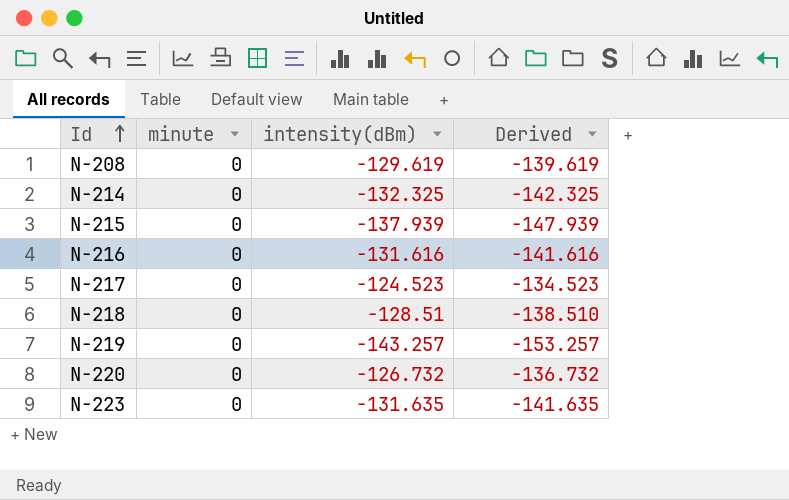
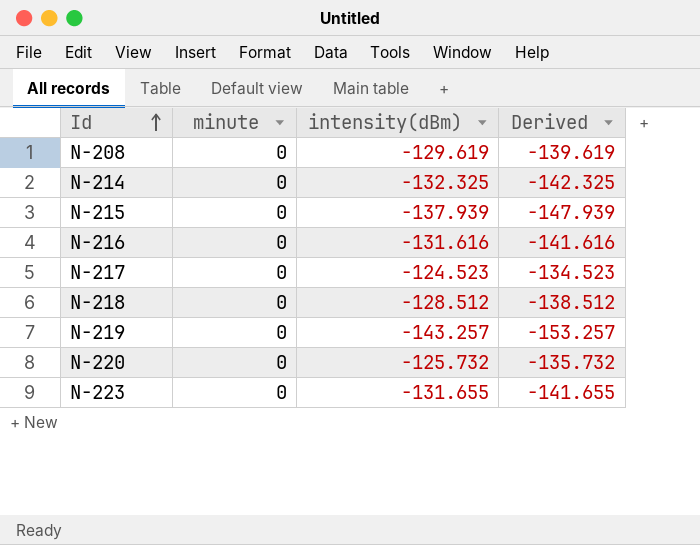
N-218 | intensity(dBm): -128.51 -> -128.512
N-218 | Derived: -138.510 -> -138.512
N-220 | intensity(dBm): -126.732 -> -125.732
N-220 | Derived: -136.732 -> -135.732
N-223 | intensity(dBm): -131.635 -> -131.655
N-223 | Derived: -141.635 -> -141.655

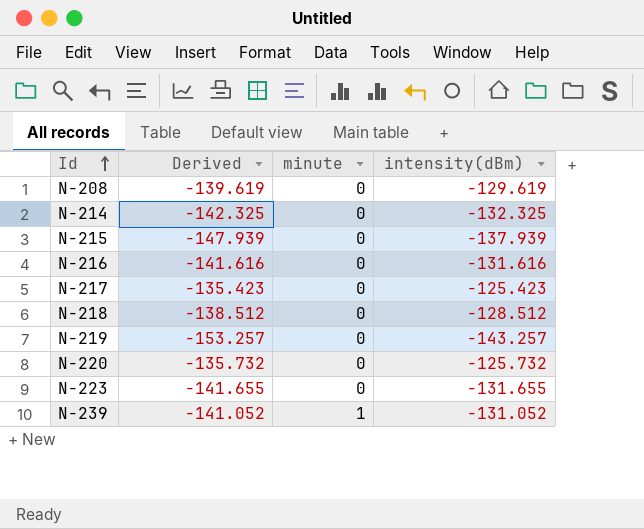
column Derived | position: 4 -> 2
N-217 | Derived: -134.523 -> -135.423
N-217 | intensity(dBm): -124.523 -> -125.423
row N-239: none -> -141.052 | 1 | -131.052

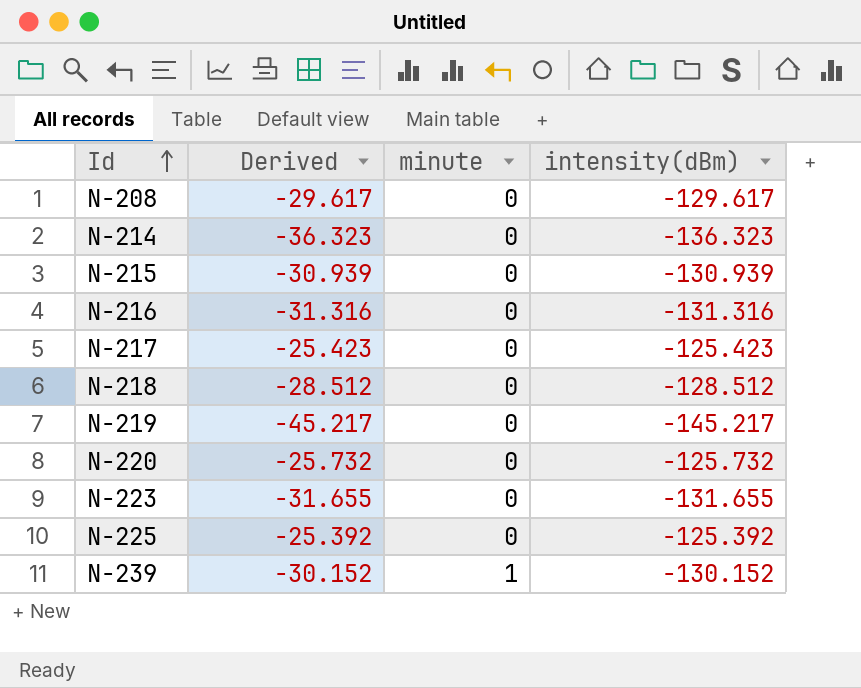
column Derived | formula: [intensity(dBm)] - 10 -> [intensity(dBm)] + 100
N-208 | intensity(dBm): -129.619 -> -129.617
N-214 | intensity(dBm): -132.325 -> -136.323
N-215 | intensity(dBm): -137.939 -> -130.939
N-216 | intensity(dBm): -131.616 -> -131.316
N-219 | intensity(dBm): -143.257 -> -145.217
row N-225: none -> -25.392 | 0 | -125.392
N-239 | intensity(dBm): -131.052 -> -130.152

